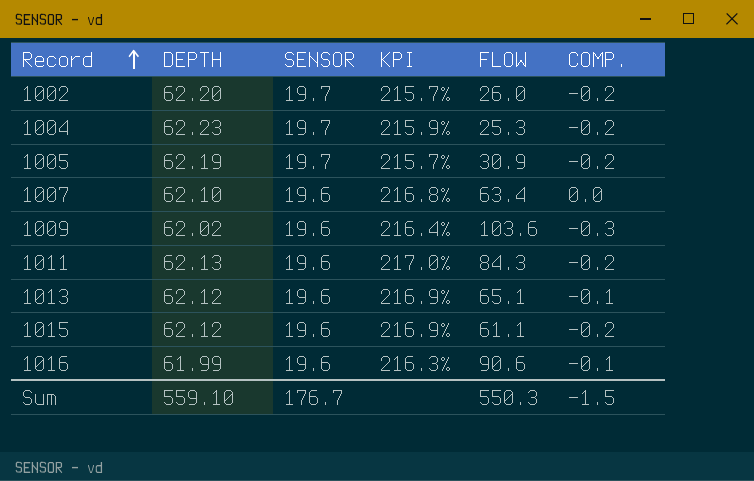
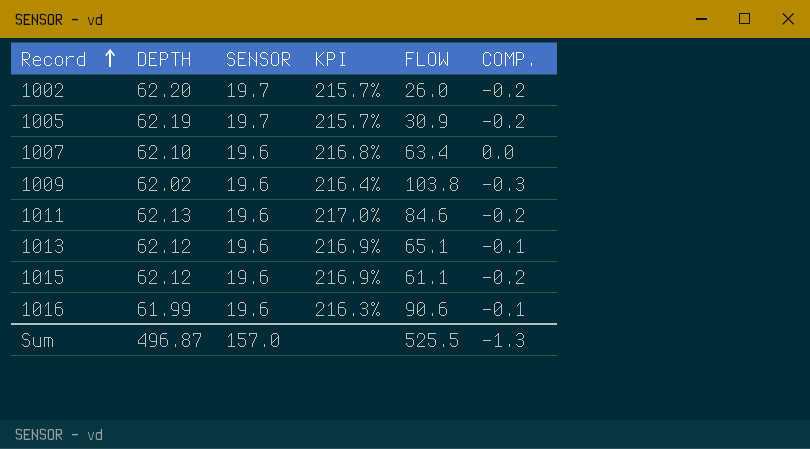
row 1004: 62.23 | 19.7 | 215.9% | 25.3 | -0.2 -> none
1009 | FLOW: 103.6 -> 103.8
1011 | FLOW: 84.3 -> 84.6
Sum | DEPTH: 559.10 -> 496.87
Sum | SENSOR: 176.7 -> 157.0
Sum | FLOW: 550.3 -> 525.5
Sum | COMP.: -1.5 -> -1.3

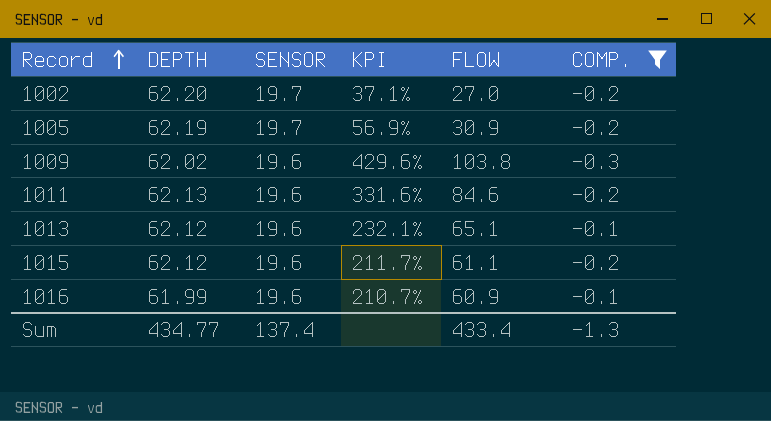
filter: none -> COMP. != 0.0
column KPI | formula: ([DEPTH] - [SENSOR]) / [SENSOR] -> ([FLOW] - [SENSOR]) / [SENSOR]
1002 | FLOW: 26.0 -> 27.0
1016 | FLOW: 90.6 -> 60.9
Sum | DEPTH: 496.87 -> 434.77
Sum | SENSOR: 157.0 -> 137.4
Sum | FLOW: 525.5 -> 433.4

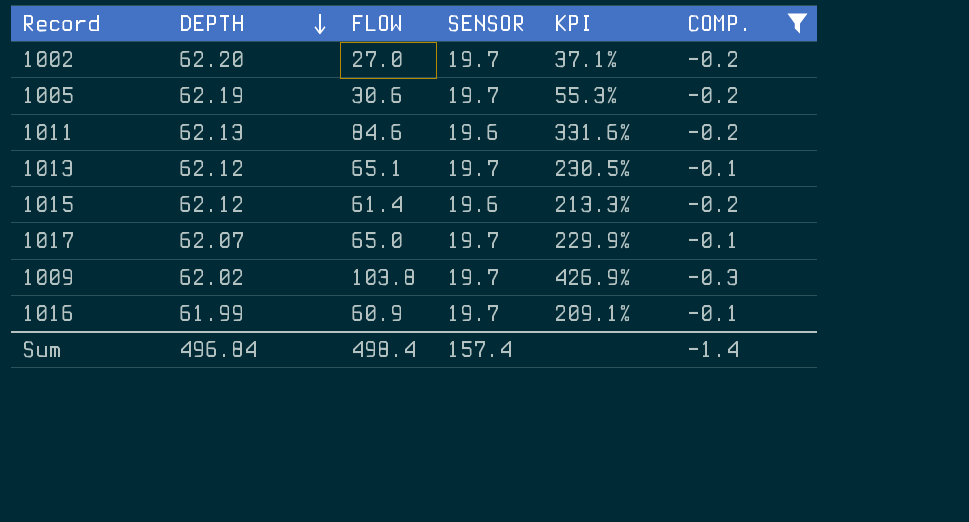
row order: Record ascending -> DEPTH descending
column FLOW | position: 5 -> 3
1005 | FLOW: 30.9 -> 30.6
1005 | KPI: 56.9% -> 55.3%
1013 | SENSOR: 19.6 -> 19.7
1013 | KPI: 232.1% -> 230.5%
1015 | FLOW: 61.1 -> 61.4
1015 | KPI: 211.7% -> 213.3%
row 1017: none -> 62.07 | 65.0 | 19.7 | 229.9% | -0.1
1009 | SENSOR: 19.6 -> 19.7
1009 | KPI: 429.6% -> 426.9%
1016 | SENSOR: 19.6 -> 19.7
1016 | KPI: 210.7% -> 209.1%
Sum | DEPTH: 434.77 -> 496.84
Sum | FLOW: 433.4 -> 498.4
Sum | SENSOR: 137.4 -> 157.4
Sum | COMP.: -1.3 -> -1.4

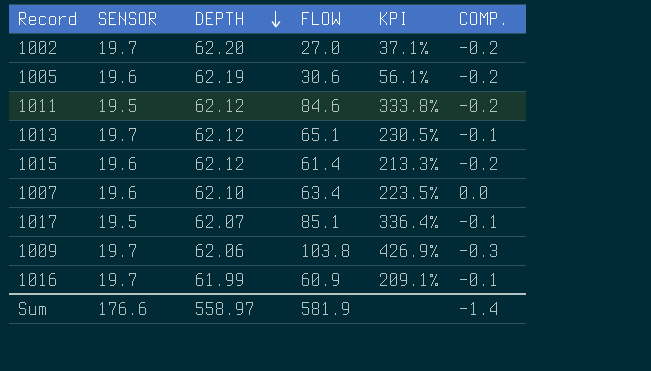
filter: COMP. != 0.0 -> none
column SENSOR | position: 4 -> 2
1005 | SENSOR: 19.7 -> 19.6
1005 | KPI: 55.3% -> 56.1%
1011 | SENSOR: 19.6 -> 19.5
1011 | DEPTH: 62.13 -> 62.12
1011 | KPI: 331.6% -> 333.8%
1017 | SENSOR: 19.7 -> 19.5
1017 | FLOW: 65.0 -> 85.1
1017 | KPI: 229.9% -> 336.4%
1009 | DEPTH: 62.02 -> 62.06
Sum | SENSOR: 157.4 -> 176.6
Sum | DEPTH: 496.84 -> 558.97
Sum | FLOW: 498.4 -> 581.9

